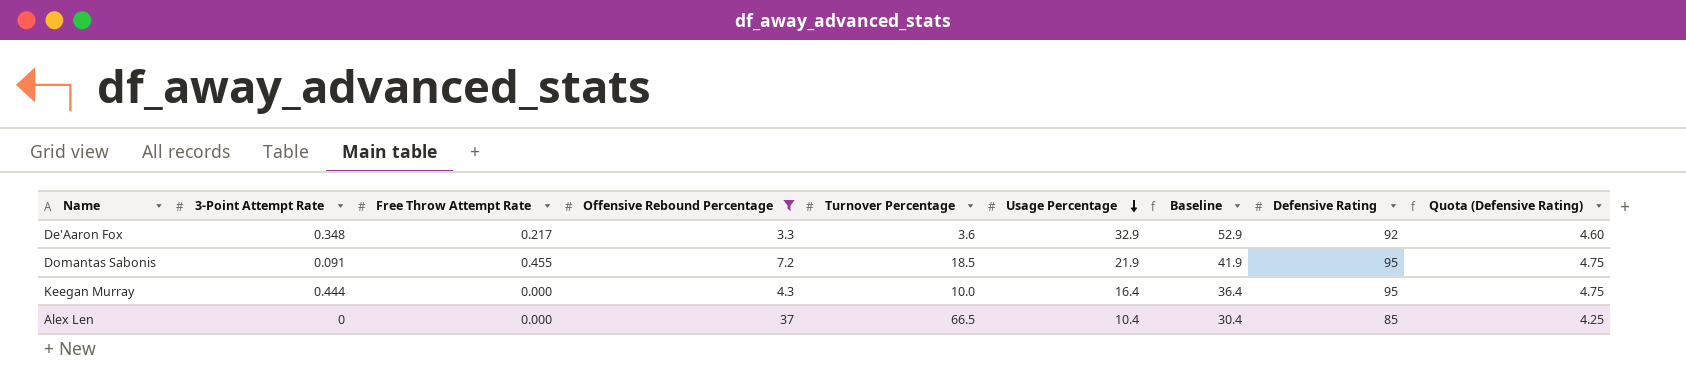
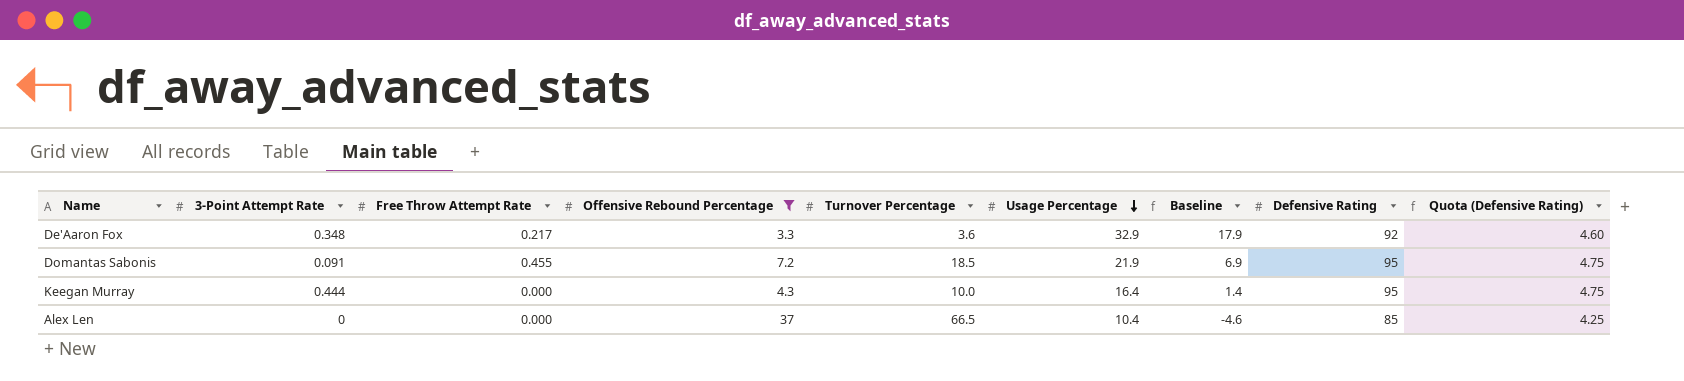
column Baseline | formula: [Usage Percentage] + 20 -> [Usage Percentage] - 15

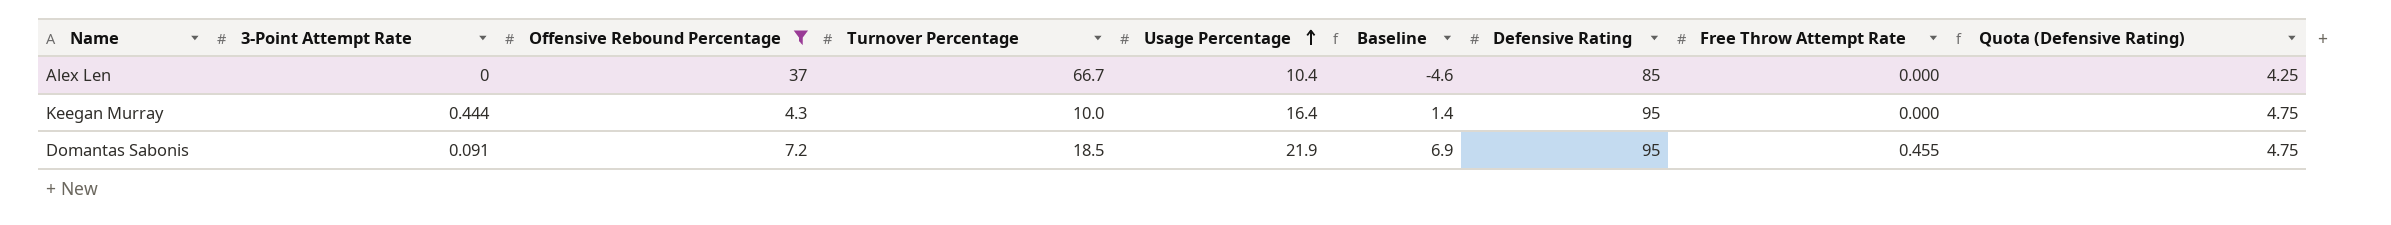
row order: Usage Percentage descending -> Usage Percentage ascending
column Free Throw Attempt Rate | position: 3 -> 8
row De'Aaron Fox: 0.348 | 0.217 | 3.3 | 3.6 | 32.9 | 17.9 | 92 | 4.60 -> none
Alex Len | Turnover Percentage: 66.5 -> 66.7

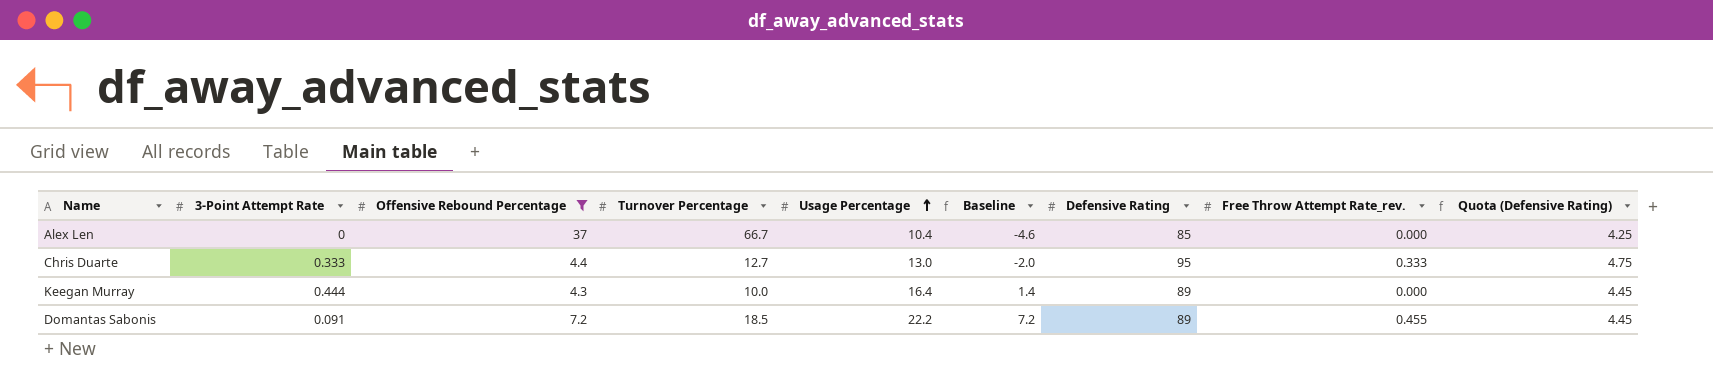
column name: Free Throw Attempt Rate -> Free Throw Attempt Rate_rev.
row Chris Duarte: none -> 0.333 | 4.4 | 12.7 | 13.0 | -2.0 | 95 | 0.333 | 4.75
Keegan Murray | Defensive Rating: 95 -> 89
Keegan Murray | Quota (Defensive Rating): 4.75 -> 4.45
Domantas Sabonis | Usage Percentage: 21.9 -> 22.2
Domantas Sabonis | Baseline: 6.9 -> 7.2
Domantas Sabonis | Defensive Rating: 95 -> 89
Domantas Sabonis | Quota (Defensive Rating): 4.75 -> 4.45

